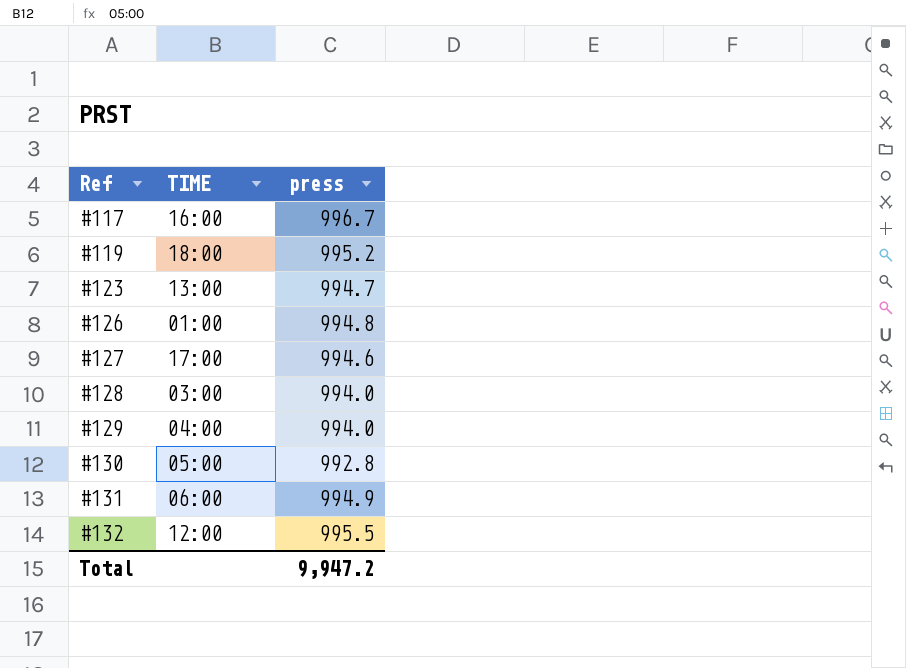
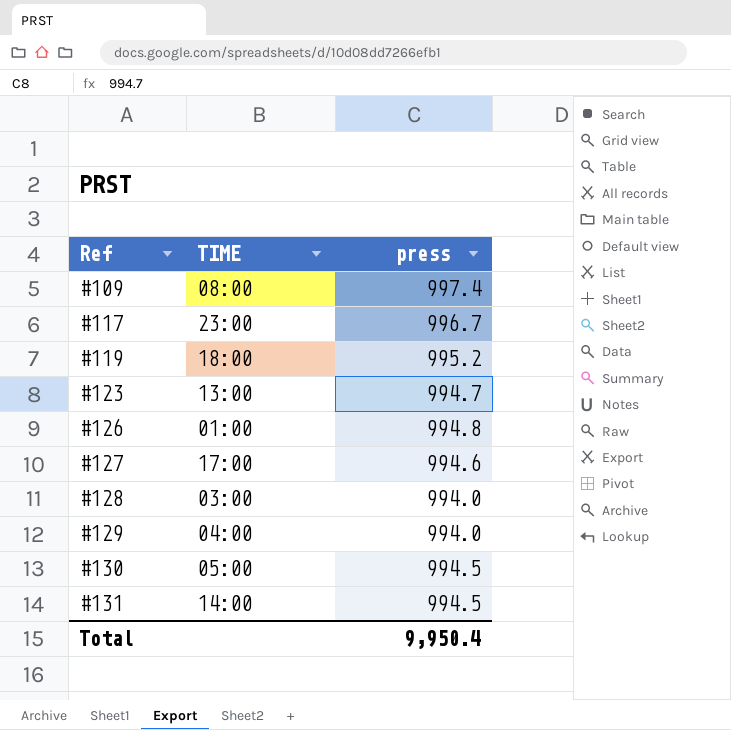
row #132: 12:00 | 995.5 -> none
row #109: none -> 08:00 | 997.4
#117 | TIME: 16:00 -> 23:00
#130 | press: 992.8 -> 994.5
#131 | TIME: 06:00 -> 14:00
#131 | press: 994.9 -> 994.5
Total | press: 9,947.2 -> 9,950.4

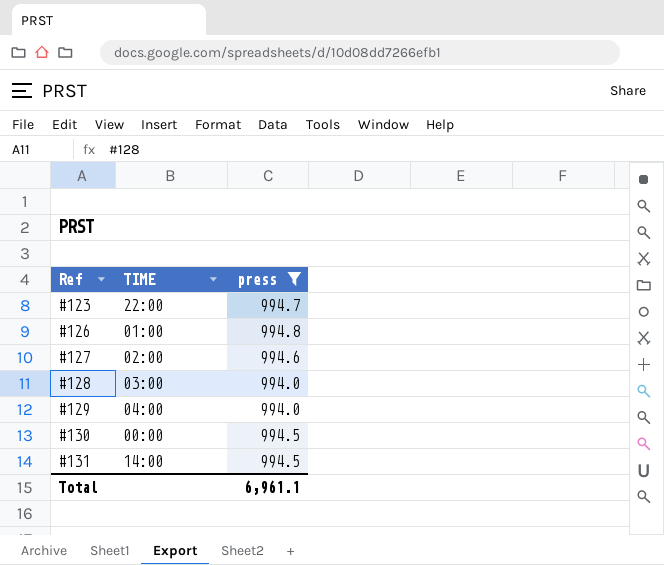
filter: none -> press <= 994.8
#123 | TIME: 13:00 -> 22:00
#127 | TIME: 17:00 -> 02:00
#130 | TIME: 05:00 -> 00:00
Total | press: 9,950.4 -> 6,961.1

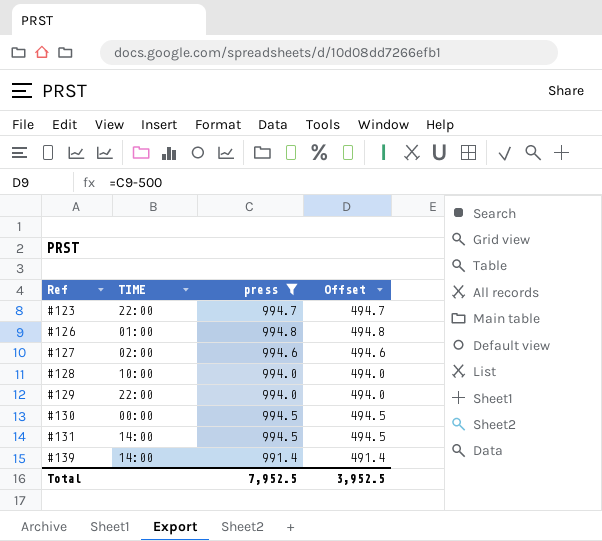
column Offset | formula: none -> [press] - 500
#128 | TIME: 03:00 -> 10:00
#129 | TIME: 04:00 -> 22:00
row #139: none -> 14:00 | 991.4 | 491.4
Total | press: 6,961.1 -> 7,952.5

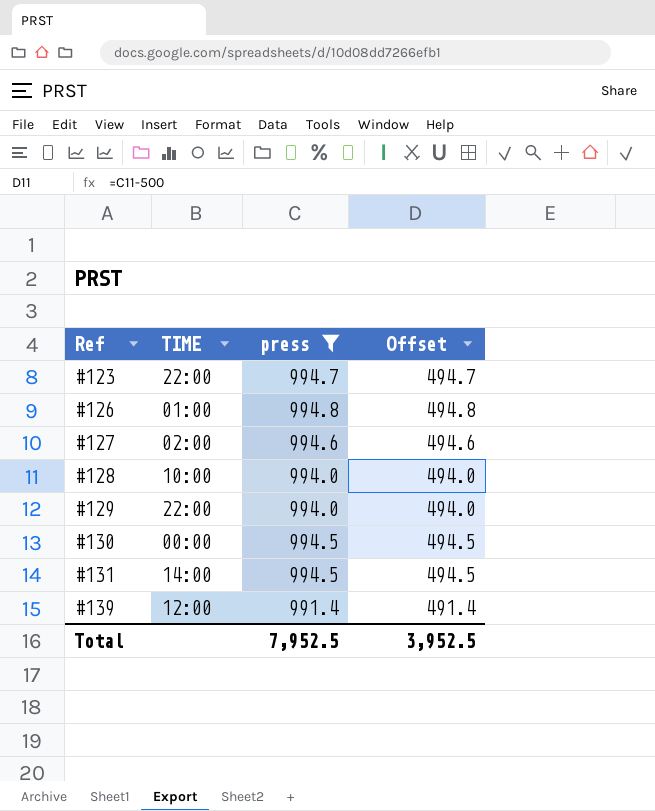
#139 | TIME: 14:00 -> 12:00

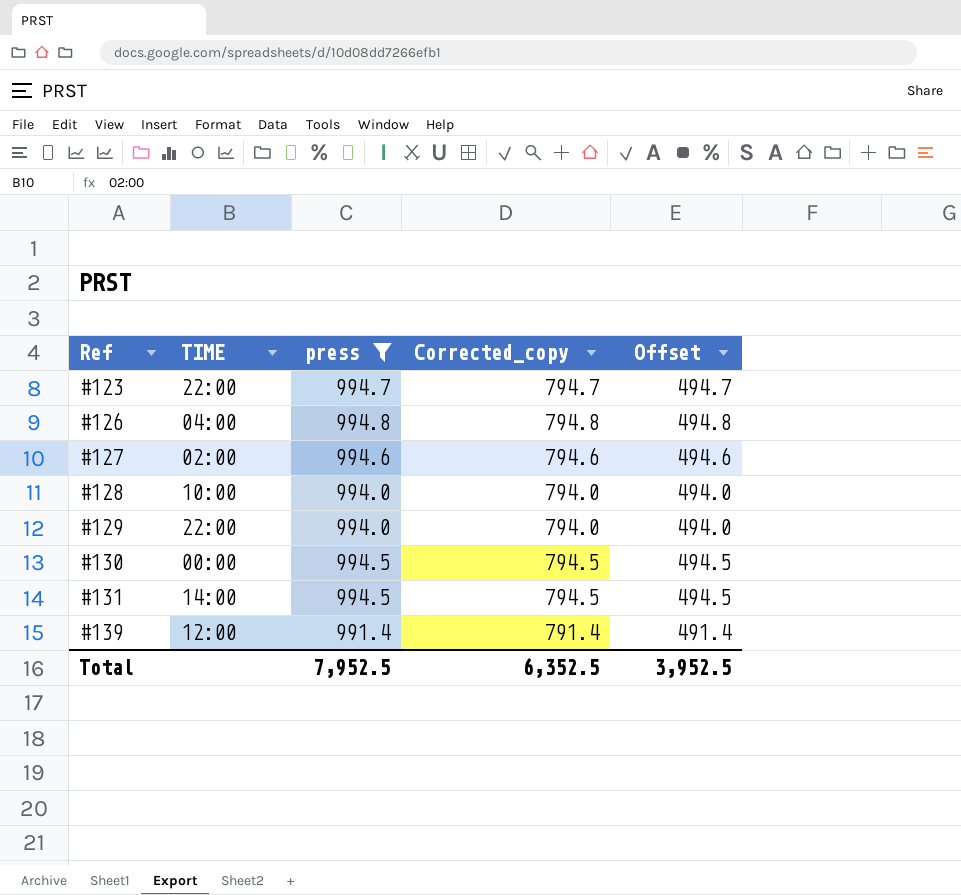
column Corrected_copy | formula: none -> [press] - 200
#126 | TIME: 01:00 -> 04:00

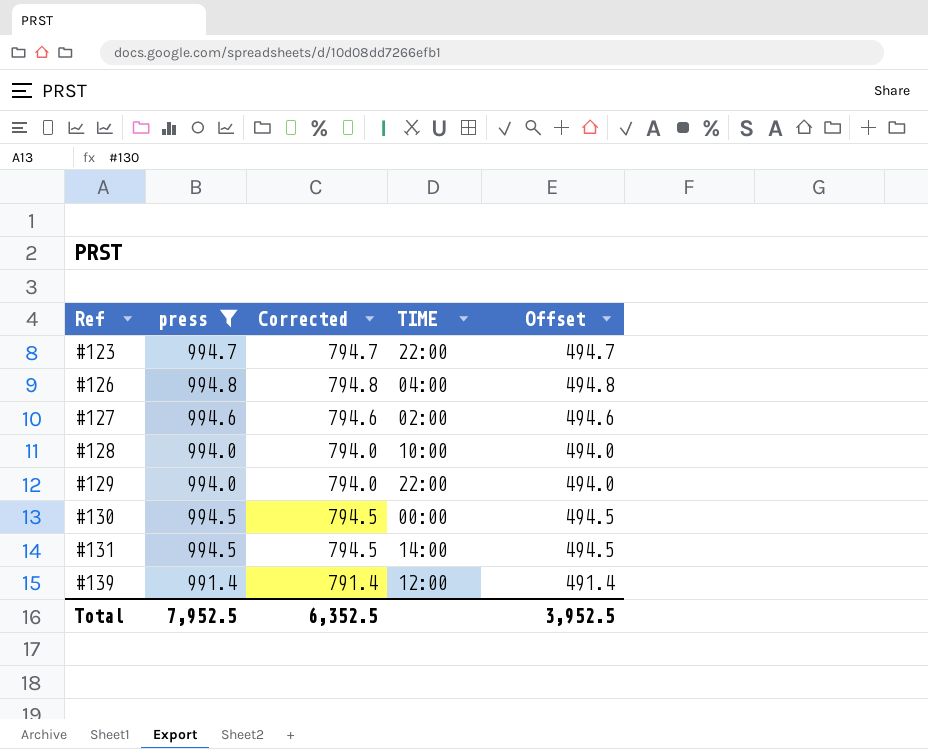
column name: Corrected_copy -> Corrected
column TIME | position: 2 -> 4

